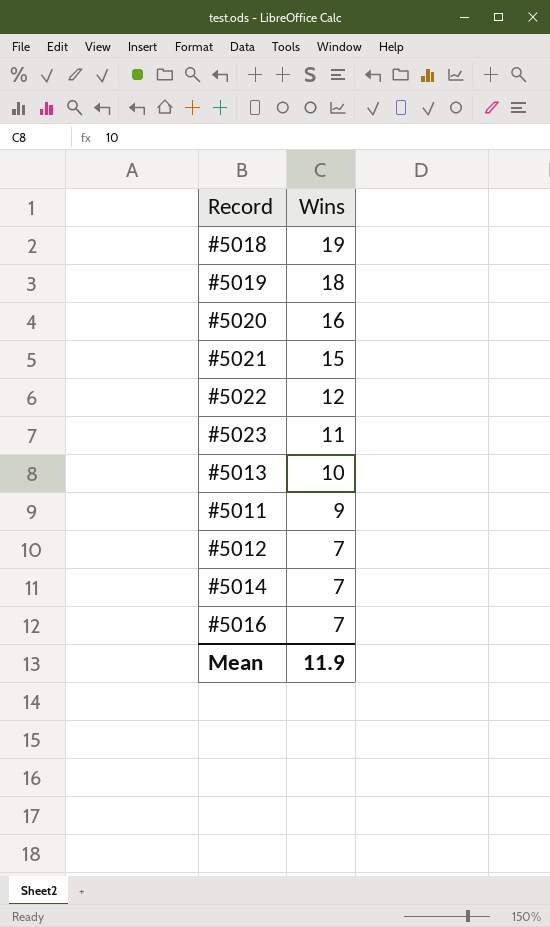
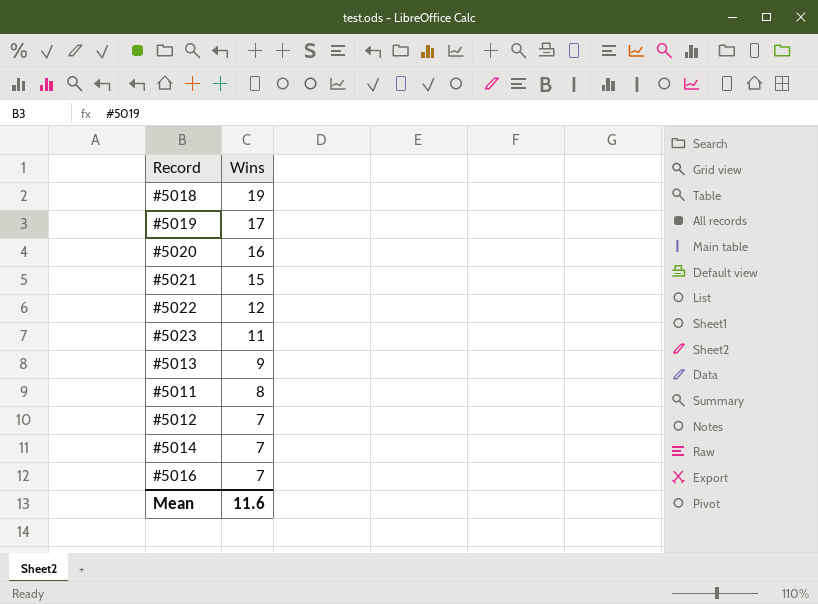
#5019 | Wins: 18 -> 17
#5013 | Wins: 10 -> 9
#5011 | Wins: 9 -> 8
Mean | Wins: 11.9 -> 11.6

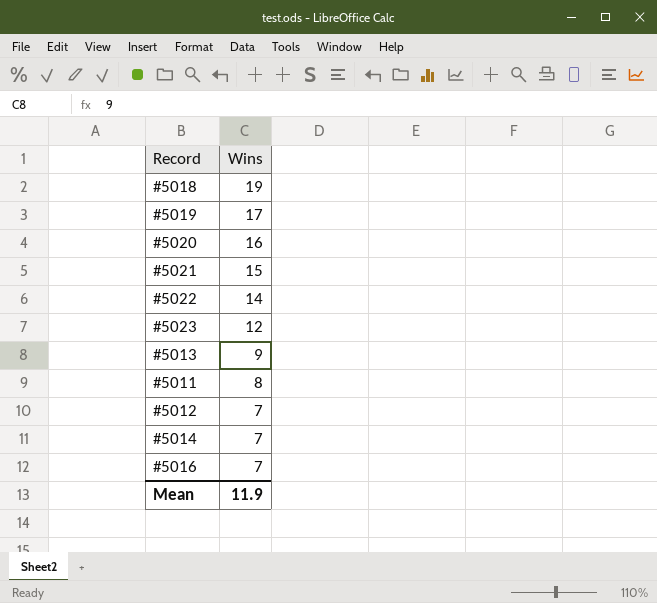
#5022 | Wins: 12 -> 14
#5023 | Wins: 11 -> 12
Mean | Wins: 11.6 -> 11.9

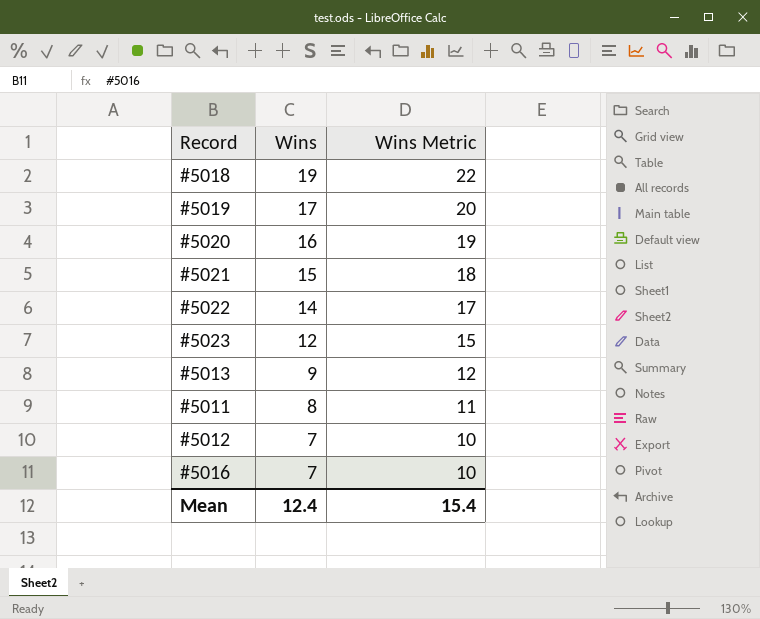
column Wins Metric | formula: none -> [Wins] + 3
row #5014: 7 -> none
Mean | Wins: 11.9 -> 12.4

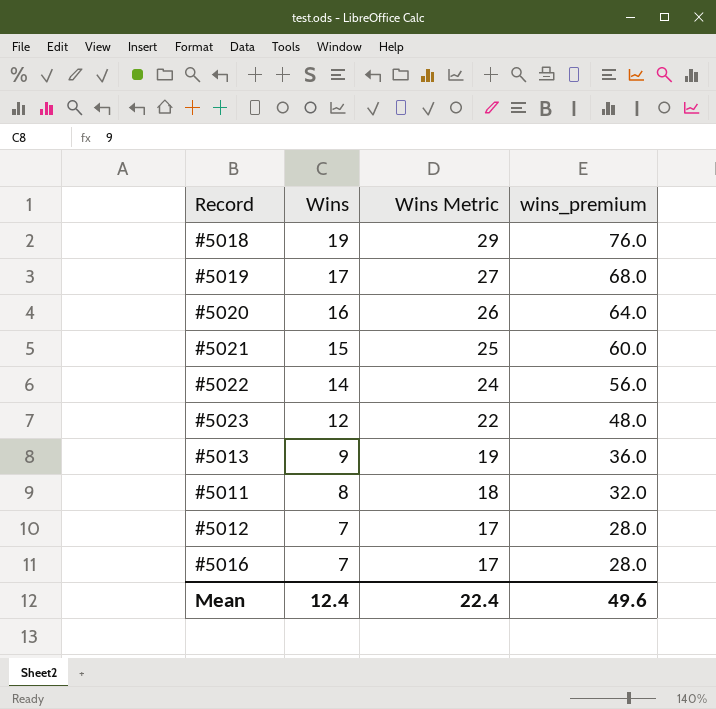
column Wins Metric | formula: [Wins] + 3 -> [Wins] + 10
column wins_premium | formula: none -> [Wins] * 4
Mean | Wins Metric: 15.4 -> 22.4

